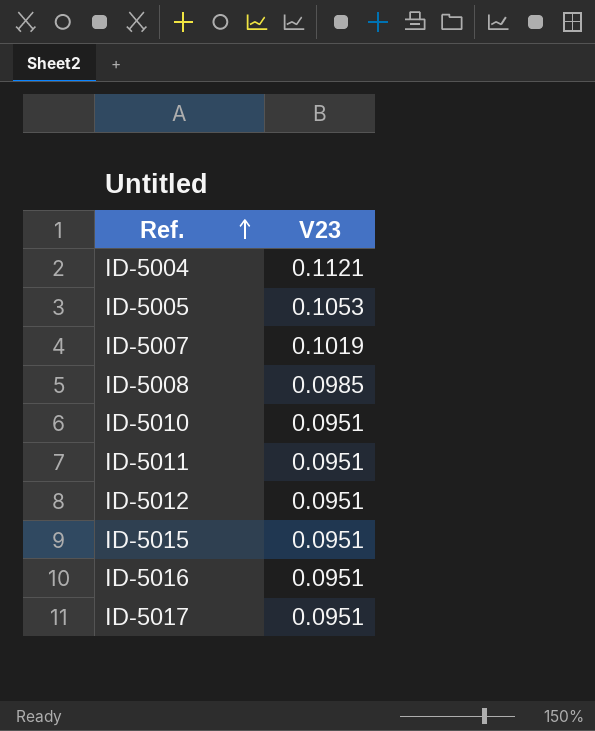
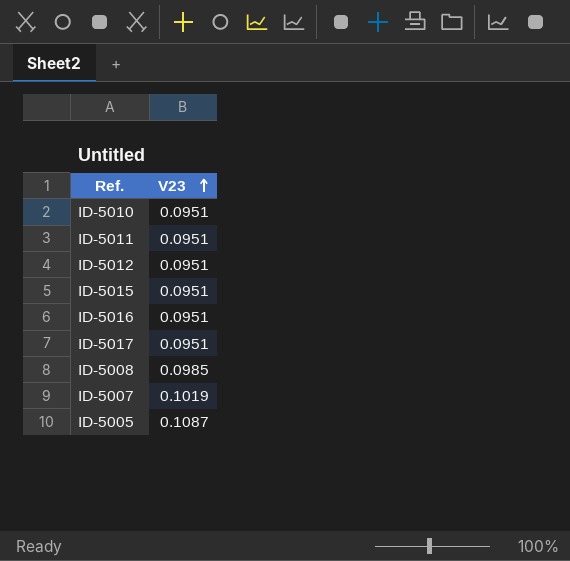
row order: Ref. ascending -> V23 ascending
row ID-5004: 0.1121 -> none
ID-5005 | V23: 0.1053 -> 0.1087

